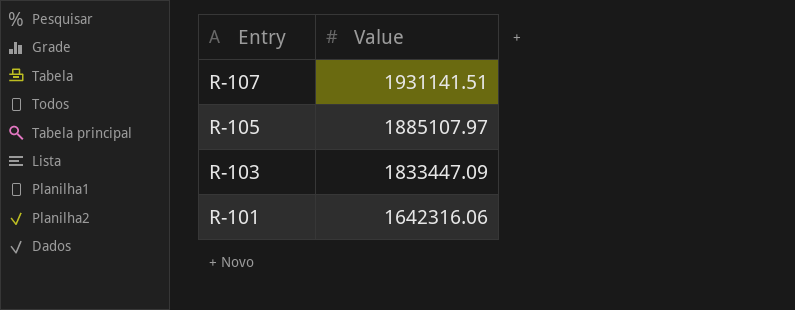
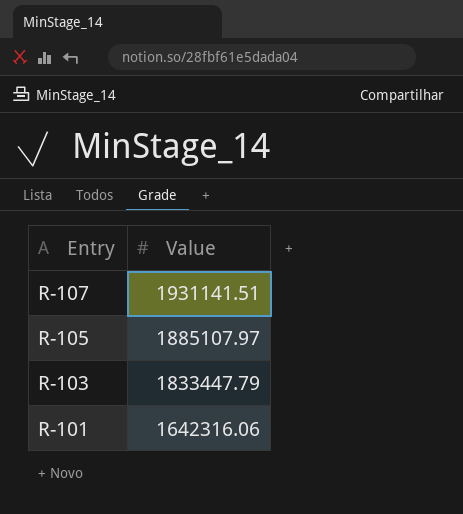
R-103 | Value: 1833447.09 -> 1833447.79

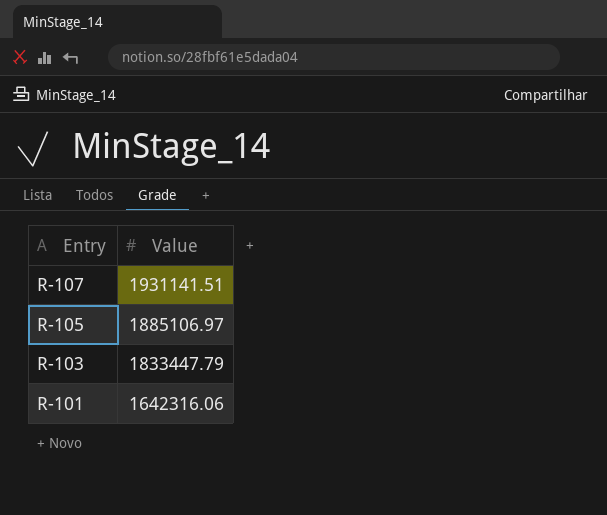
R-105 | Value: 1885107.97 -> 1885106.97

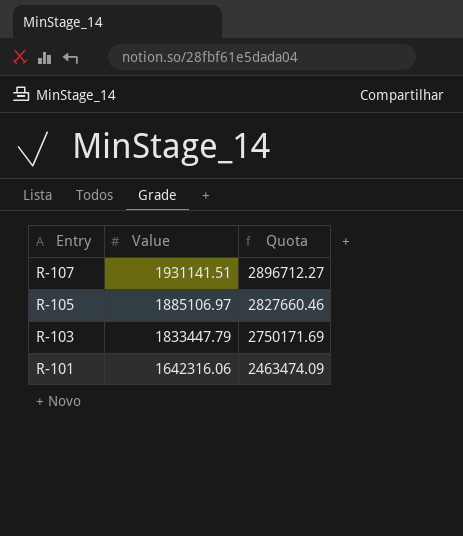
column Quota | formula: none -> [Value] * 1.5

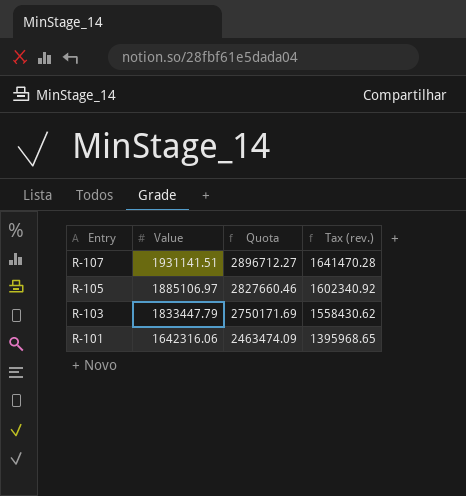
column Tax (rev.) | formula: none -> [Value] * 0.85

